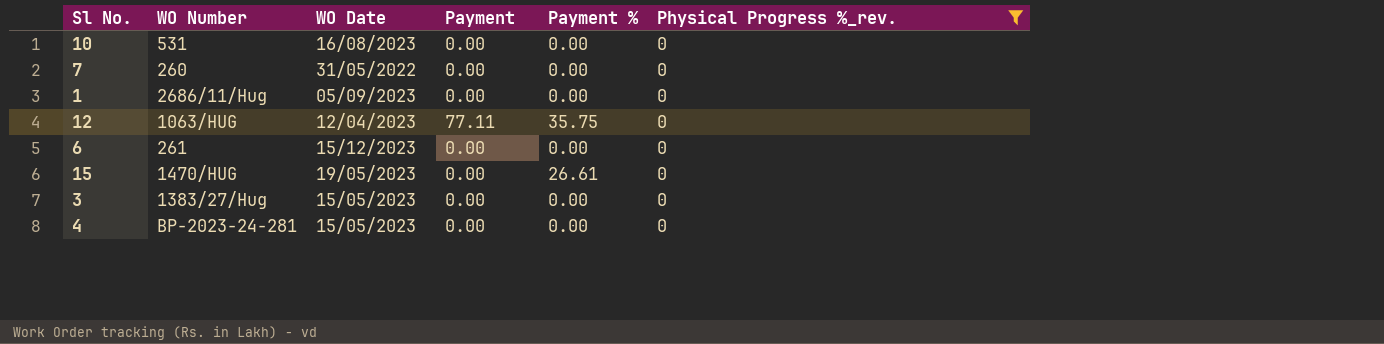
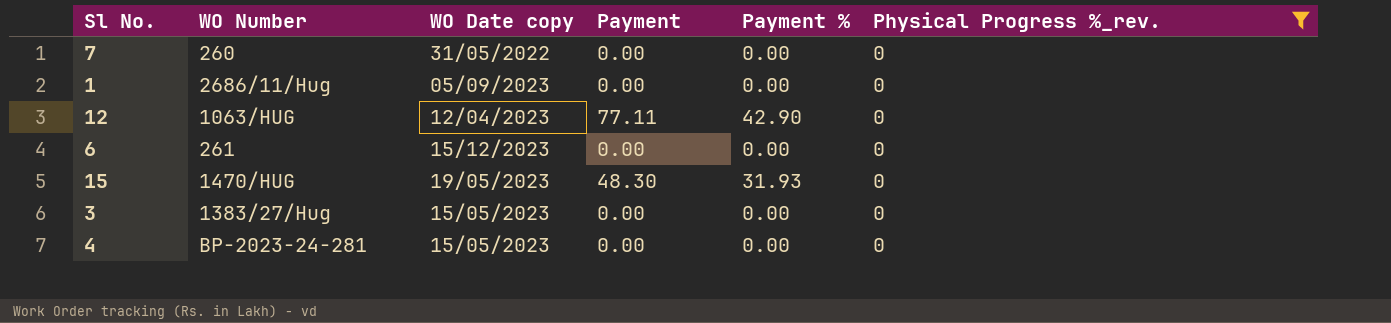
column name: WO Date -> WO Date copy
row 10: 531 | 16/08/2023 | 0.00 | 0.00 | 0 -> none
12 | Payment %: 35.75 -> 42.90
15 | Payment: 0.00 -> 48.30
15 | Payment %: 26.61 -> 31.93

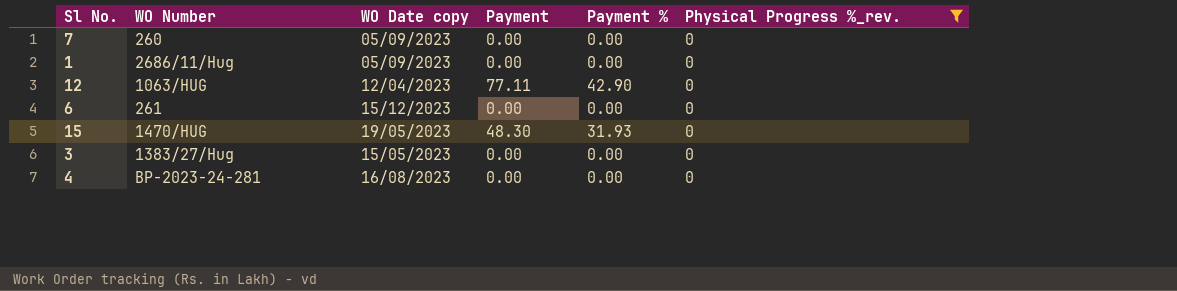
7 | WO Date copy: 31/05/2022 -> 05/09/2023
4 | WO Date copy: 15/05/2023 -> 16/08/2023

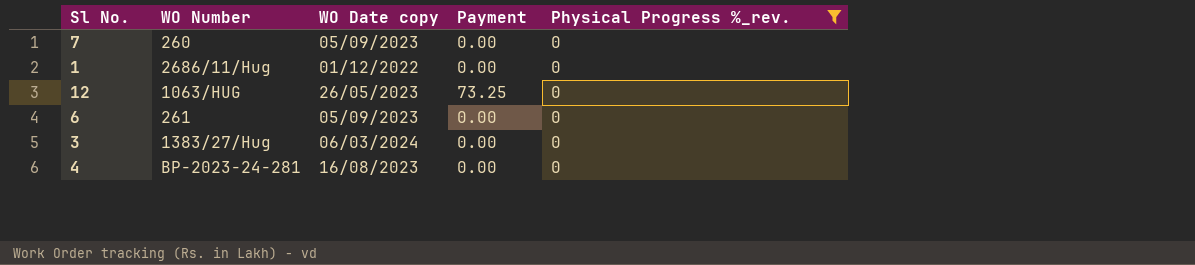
column Payment % | position: 5 -> none
row 15: 1470/HUG | 19/05/2023 | 48.30 | 31.93 | 0 -> none
1 | WO Date copy: 05/09/2023 -> 01/12/2022
12 | WO Date copy: 12/04/2023 -> 26/05/2023
12 | Payment: 77.11 -> 73.25
6 | WO Date copy: 15/12/2023 -> 05/09/2023
3 | WO Date copy: 15/05/2023 -> 06/03/2024

